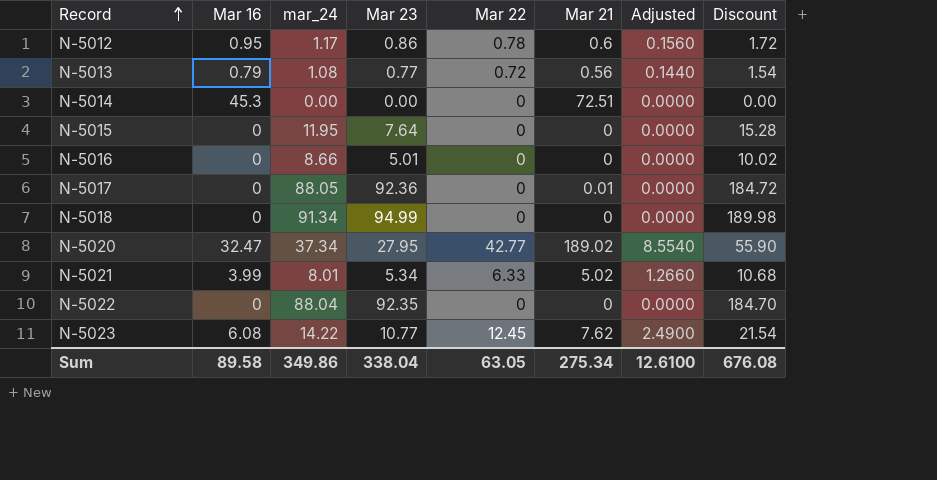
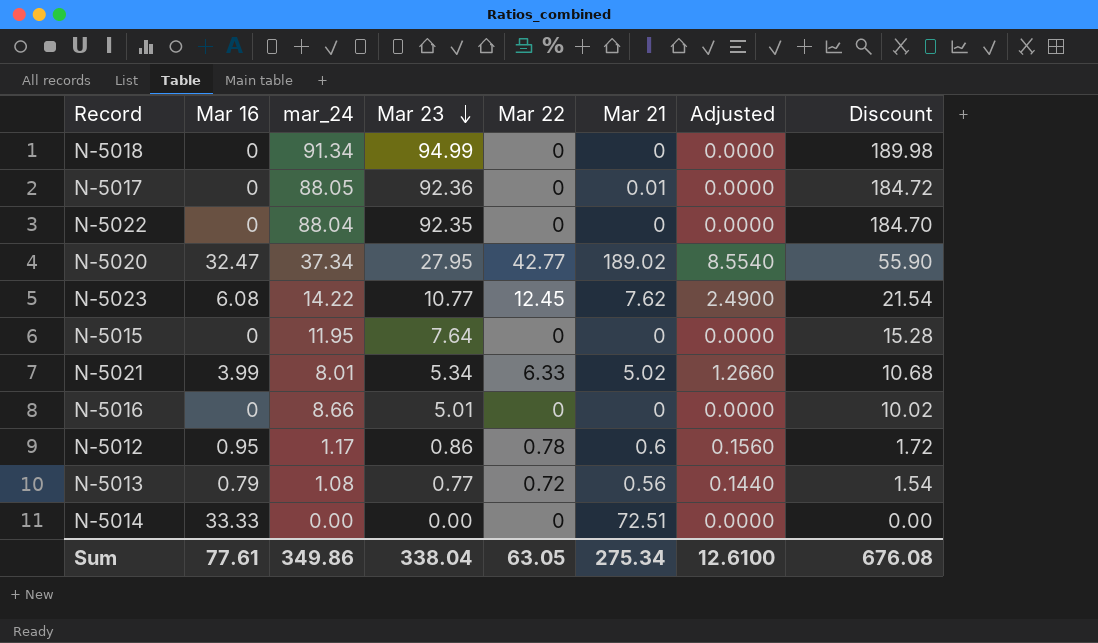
row order: Record ascending -> Mar 23 descending
N-5014 | Mar 16: 45.3 -> 33.33
Sum | Mar 16: 89.58 -> 77.61

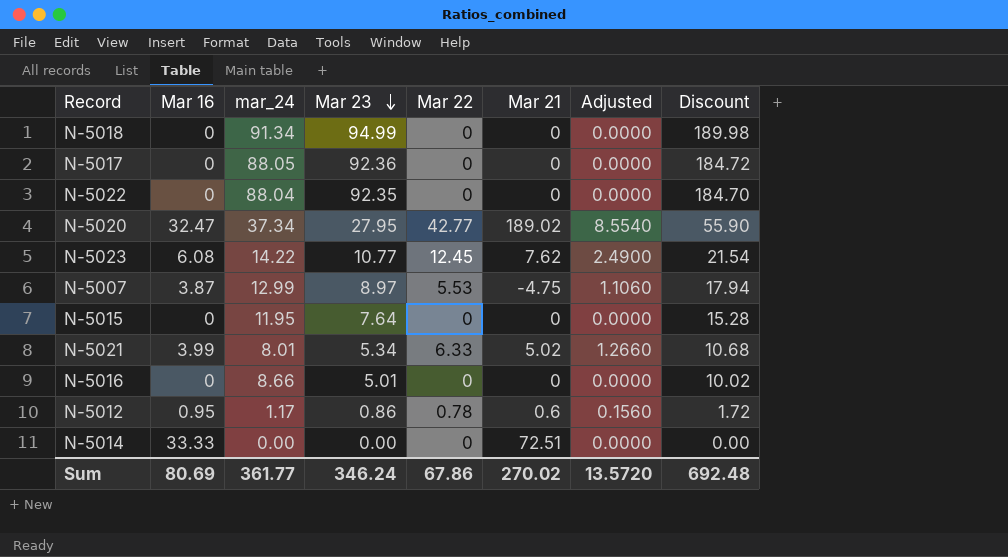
row N-5013: 0.79 | 1.08 | 0.77 | 0.72 | 0.56 | 0.1440 | 1.54 -> none
N-5017 | Mar 21: 0.01 -> 0
row N-5007: none -> 3.87 | 12.99 | 8.97 | 5.53 | -4.75 | 1.1060 | 17.94
Sum | Mar 16: 77.61 -> 80.69
Sum | mar_24: 349.86 -> 361.77
Sum | Mar 23: 338.04 -> 346.24
Sum | Mar 22: 63.05 -> 67.86
Sum | Mar 21: 275.34 -> 270.02
Sum | Adjusted: 12.6100 -> 13.5720
Sum | Discount: 676.08 -> 692.48

